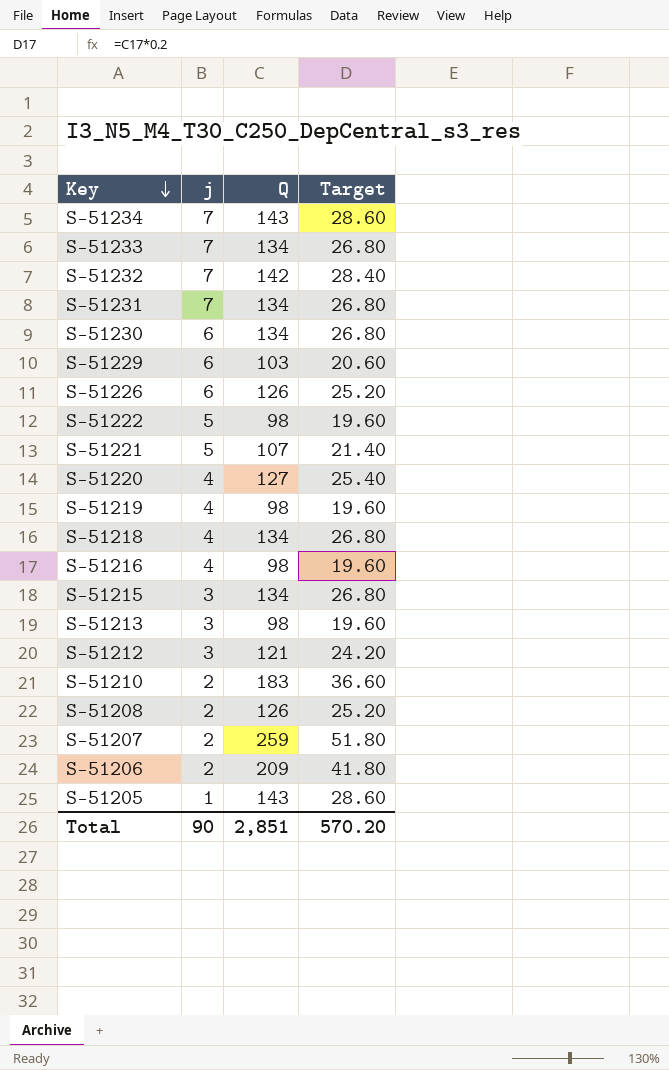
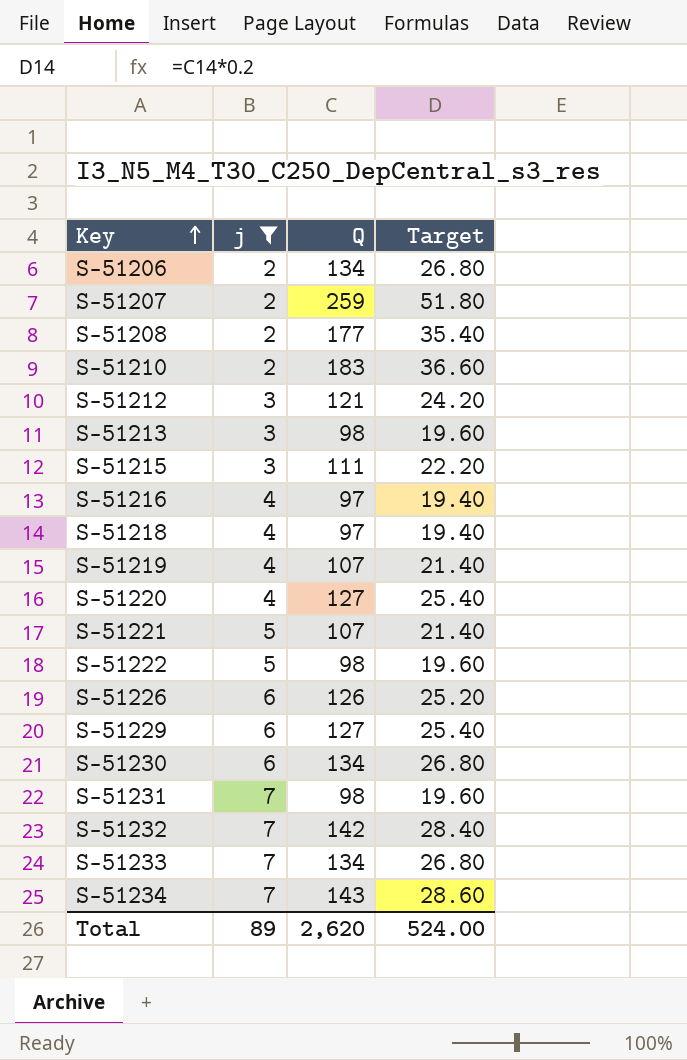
filter: none -> j != 1
row order: Key descending -> Key ascending
S-51206 | Q: 209 -> 134
S-51206 | Target: 41.80 -> 26.80
S-51208 | Q: 126 -> 177
S-51208 | Target: 25.20 -> 35.40
S-51215 | Q: 134 -> 111
S-51215 | Target: 26.80 -> 22.20
S-51216 | Q: 98 -> 97
S-51216 | Target: 19.60 -> 19.40
S-51218 | Q: 134 -> 97
S-51218 | Target: 26.80 -> 19.40
S-51219 | Q: 98 -> 107
S-51219 | Target: 19.60 -> 21.40
S-51229 | Q: 103 -> 127
S-51229 | Target: 20.60 -> 25.40
S-51231 | Q: 134 -> 98
S-51231 | Target: 26.80 -> 19.60
Total | j: 90 -> 89
Total | Q: 2,851 -> 2,620
Total | Target: 570.20 -> 524.00

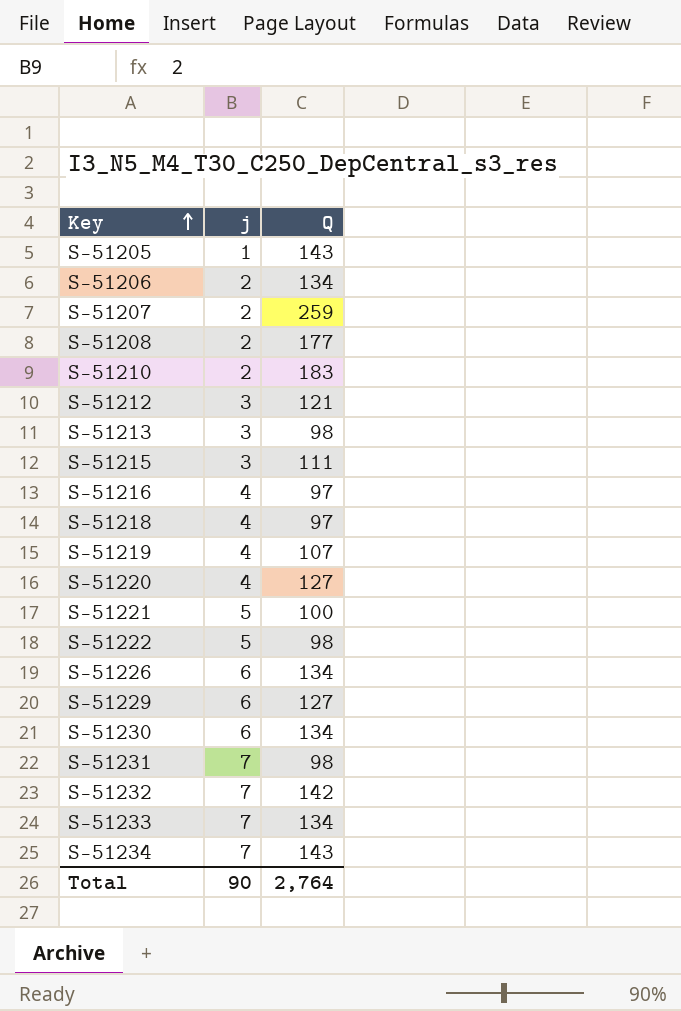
filter: j != 1 -> none
column Target | formula: [Q] * 0.2 -> none
S-51221 | Q: 107 -> 100
S-51226 | Q: 126 -> 134
Total | j: 89 -> 90
Total | Q: 2,620 -> 2,764

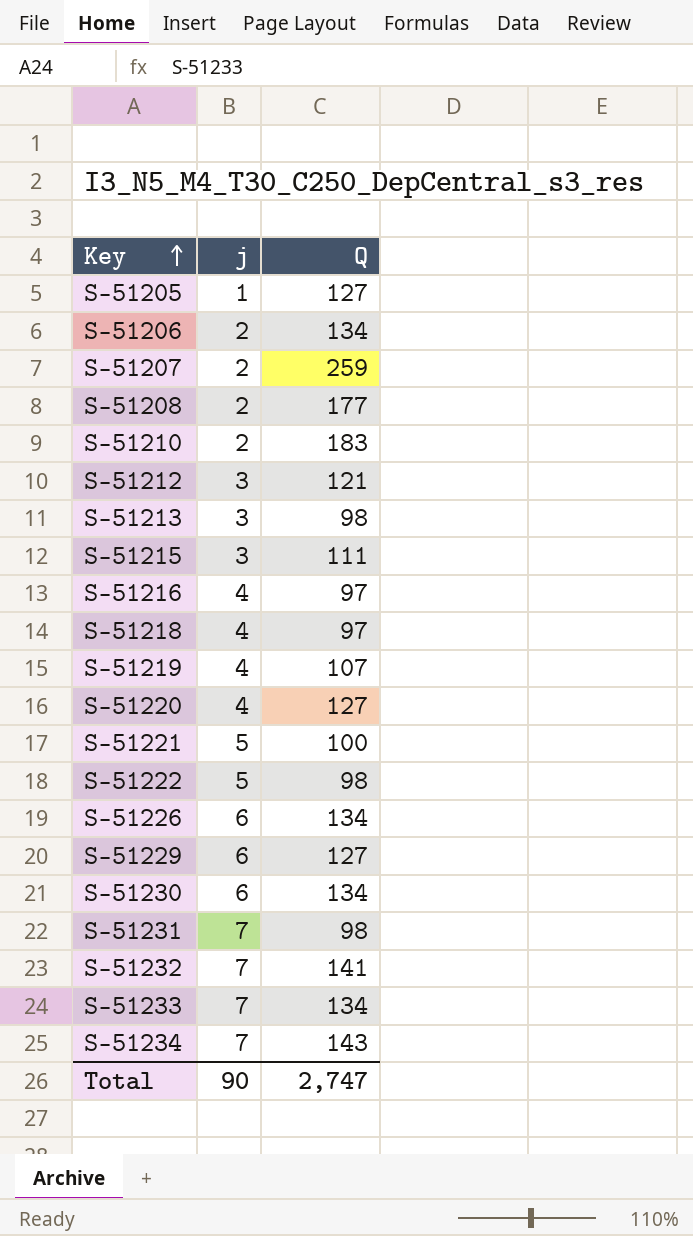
S-51205 | Q: 143 -> 127
S-51232 | Q: 142 -> 141
Total | Q: 2,764 -> 2,747

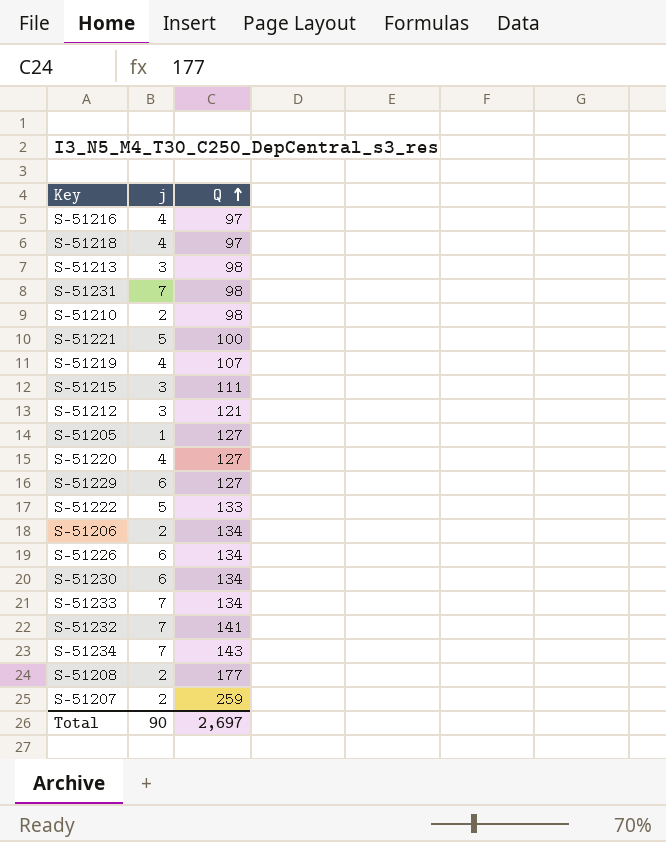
row order: Key ascending -> Q ascending
S-51210 | Q: 183 -> 98
S-51222 | Q: 98 -> 133
Total | Q: 2,747 -> 2,697

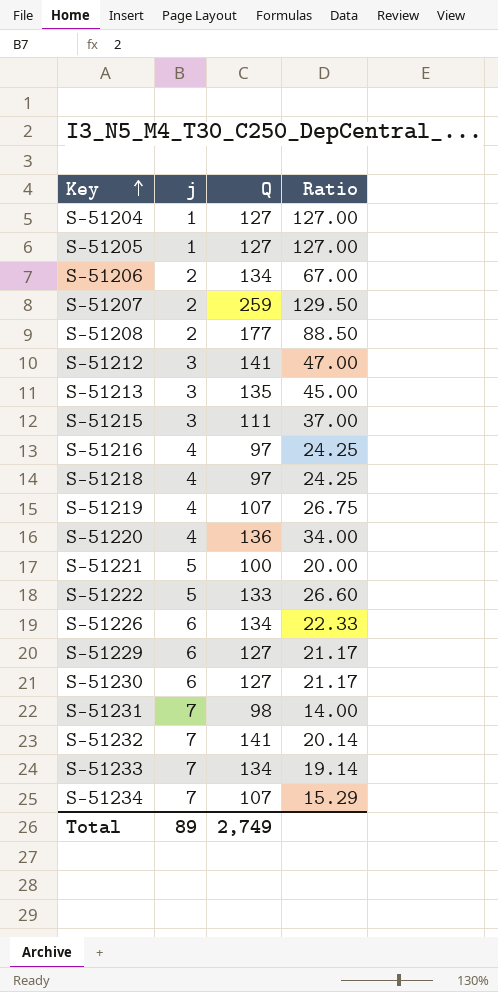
row order: Q ascending -> Key ascending
column Ratio | formula: none -> [Q] / [j]
row S-51210: 2 | 98 -> none
row S-51204: none -> 1 | 127 | 127.00
S-51212 | Q: 121 -> 141
S-51213 | Q: 98 -> 135
S-51220 | Q: 127 -> 136
S-51230 | Q: 134 -> 127
S-51234 | Q: 143 -> 107
Total | j: 90 -> 89
Total | Q: 2,697 -> 2,749

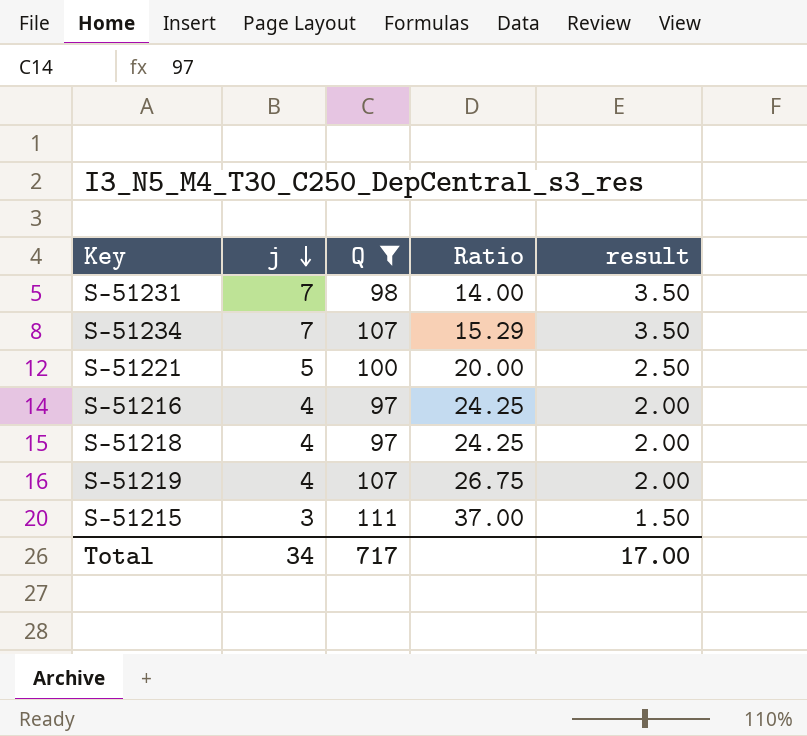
filter: none -> Q <= 111
row order: Key ascending -> j descending
column result | formula: none -> [j] * 0.5
Total | j: 89 -> 34
Total | Q: 2,749 -> 717

